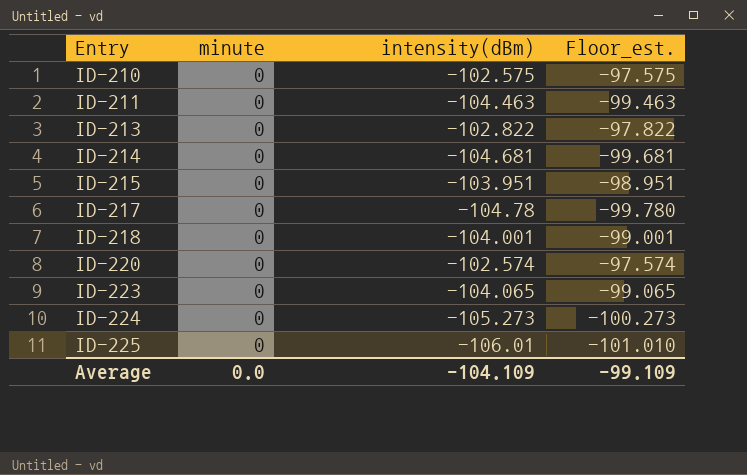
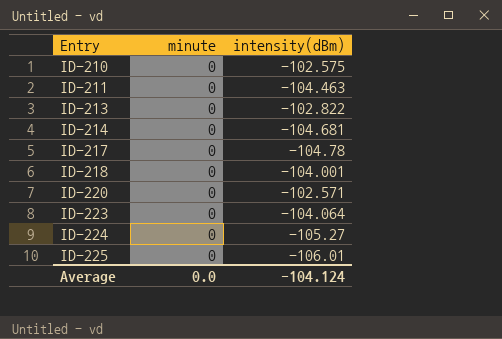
column Floor_est. | formula: [intensity(dBm)] + 5 -> none
row ID-215: 0 | -103.951 | -98.951 -> none
ID-220 | intensity(dBm): -102.574 -> -102.571
ID-223 | intensity(dBm): -104.065 -> -104.064
ID-224 | intensity(dBm): -105.273 -> -105.27
Average | intensity(dBm): -104.109 -> -104.124

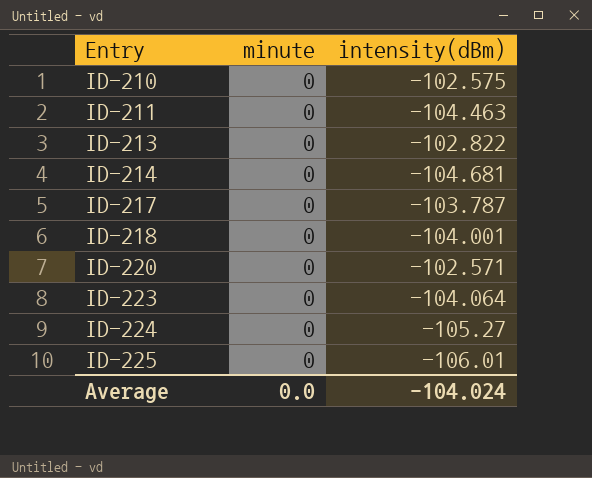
ID-217 | intensity(dBm): -104.78 -> -103.787
Average | intensity(dBm): -104.124 -> -104.024

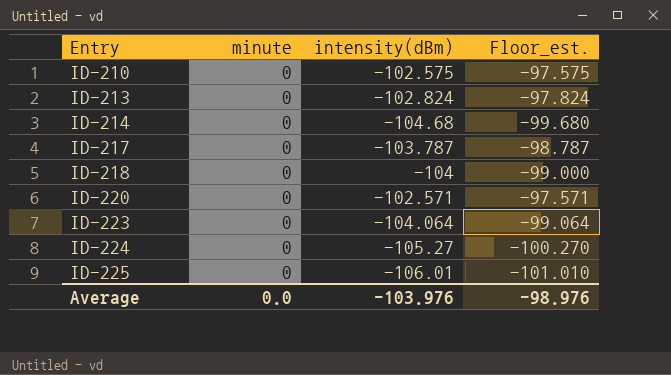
column Floor_est. | formula: none -> [intensity(dBm)] + 5
row ID-211: 0 | -104.463 -> none
ID-213 | intensity(dBm): -102.822 -> -102.824
ID-214 | intensity(dBm): -104.681 -> -104.68
ID-218 | intensity(dBm): -104.001 -> -104
Average | intensity(dBm): -104.024 -> -103.976

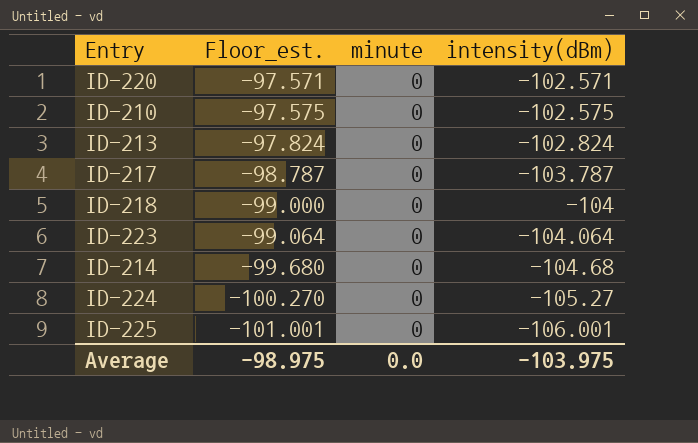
row order: Entry ascending -> Floor_est. descending
column Floor_est. | position: 4 -> 2
ID-225 | Floor_est.: -101.010 -> -101.001
ID-225 | intensity(dBm): -106.01 -> -106.001
Average | Floor_est.: -98.976 -> -98.975
Average | intensity(dBm): -103.976 -> -103.975

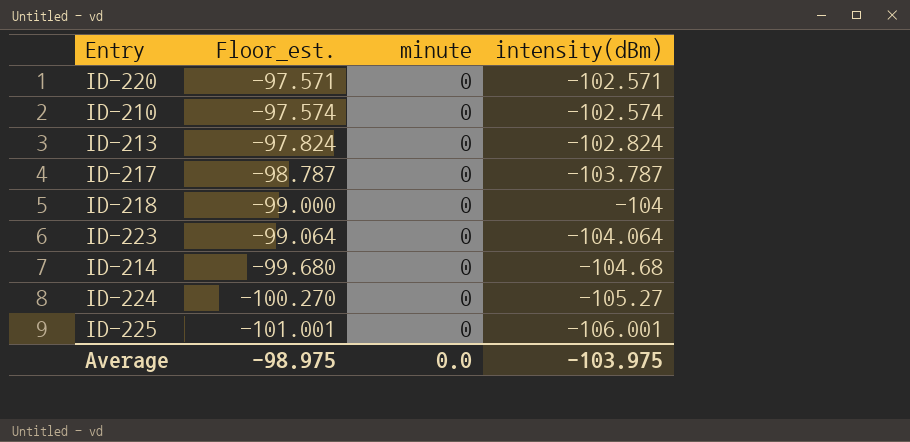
ID-210 | Floor_est.: -97.575 -> -97.574
ID-210 | intensity(dBm): -102.575 -> -102.574

